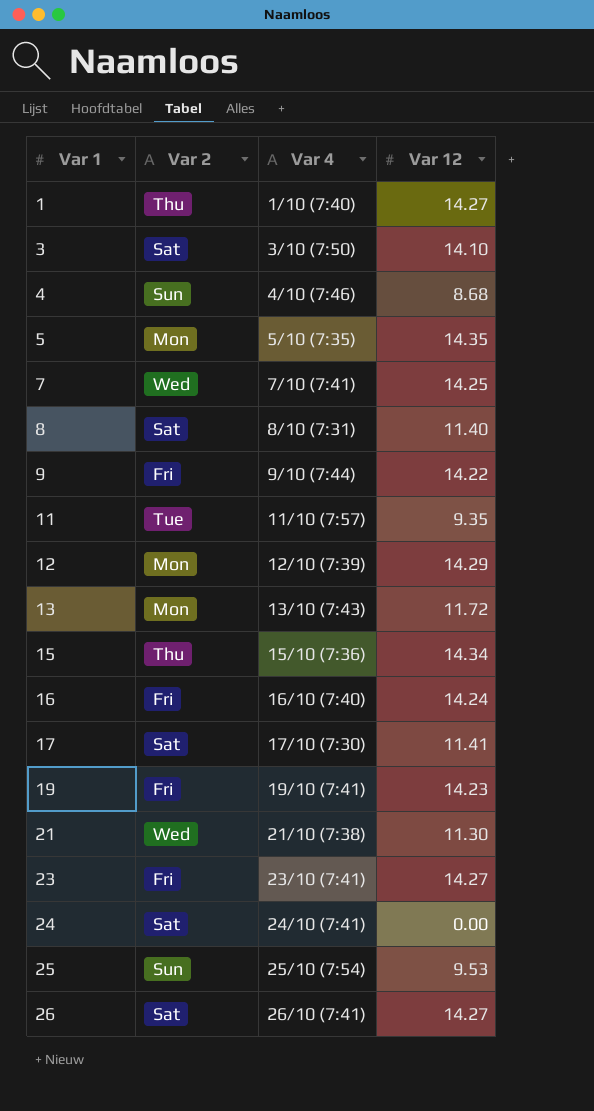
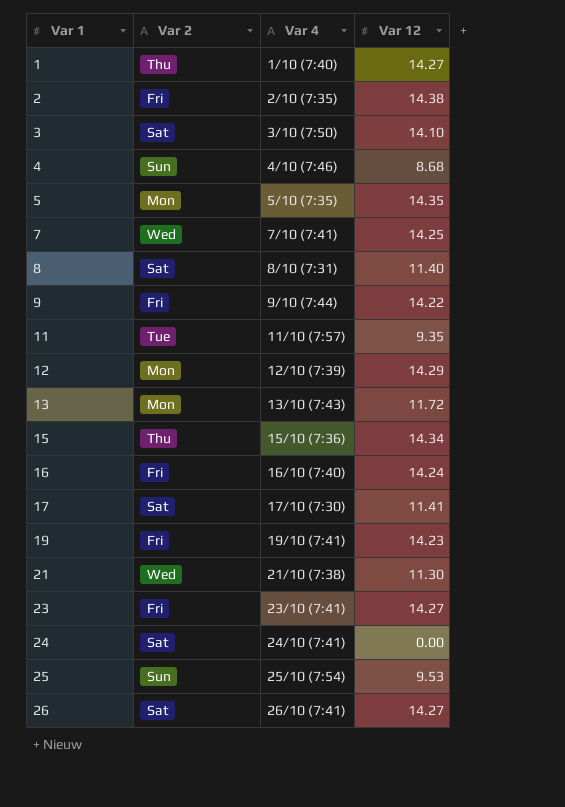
row 2: none -> Fri | 2/10 (7:35) | 14.38

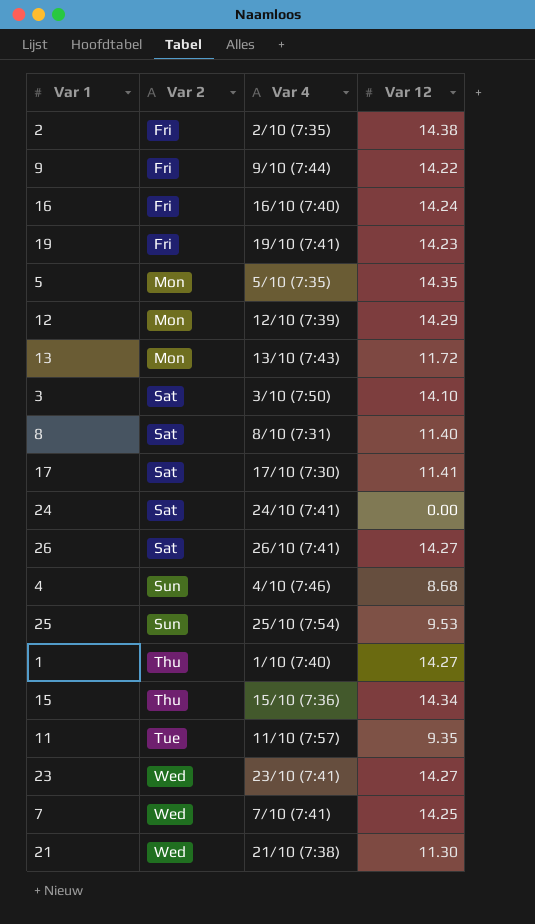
row order: Var 1 ascending -> Var 2 ascending
23 | Var 2: Fri -> Wed

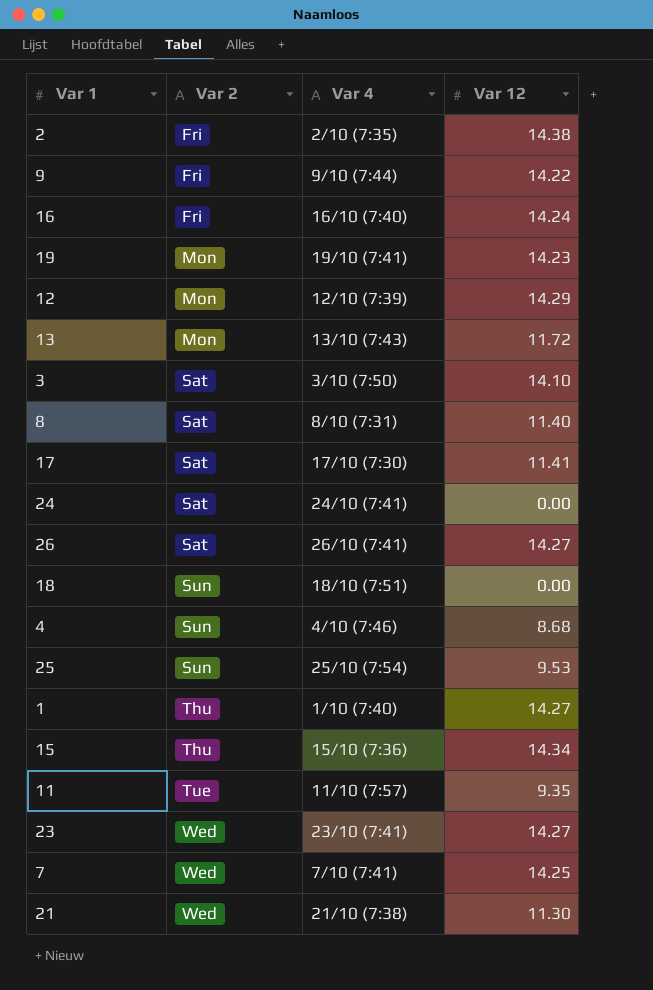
row 5: Mon | 5/10 (7:35) | 14.35 -> none
19 | Var 2: Fri -> Mon
row 18: none -> Sun | 18/10 (7:51) | 0.00

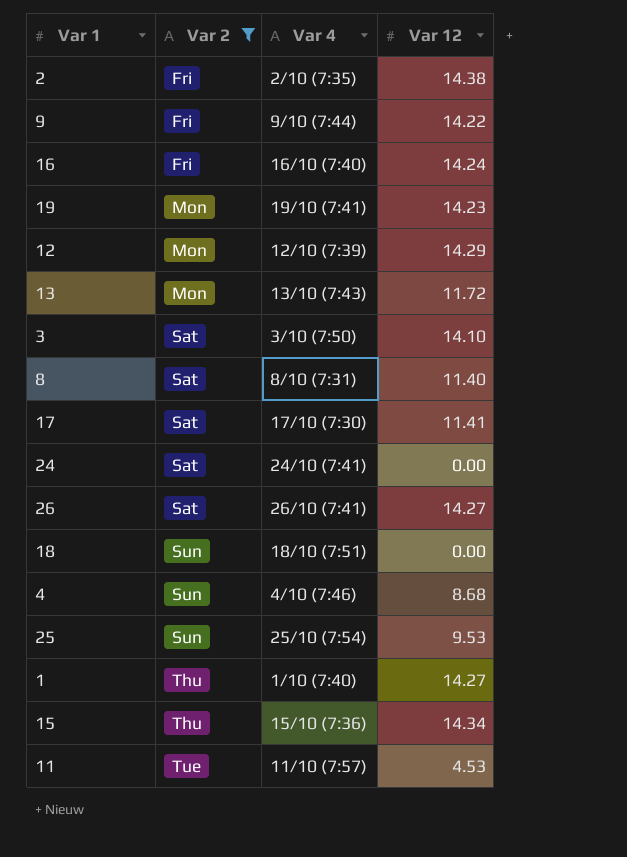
filter: none -> Var 2 != Wed
11 | Var 12: 9.35 -> 4.53

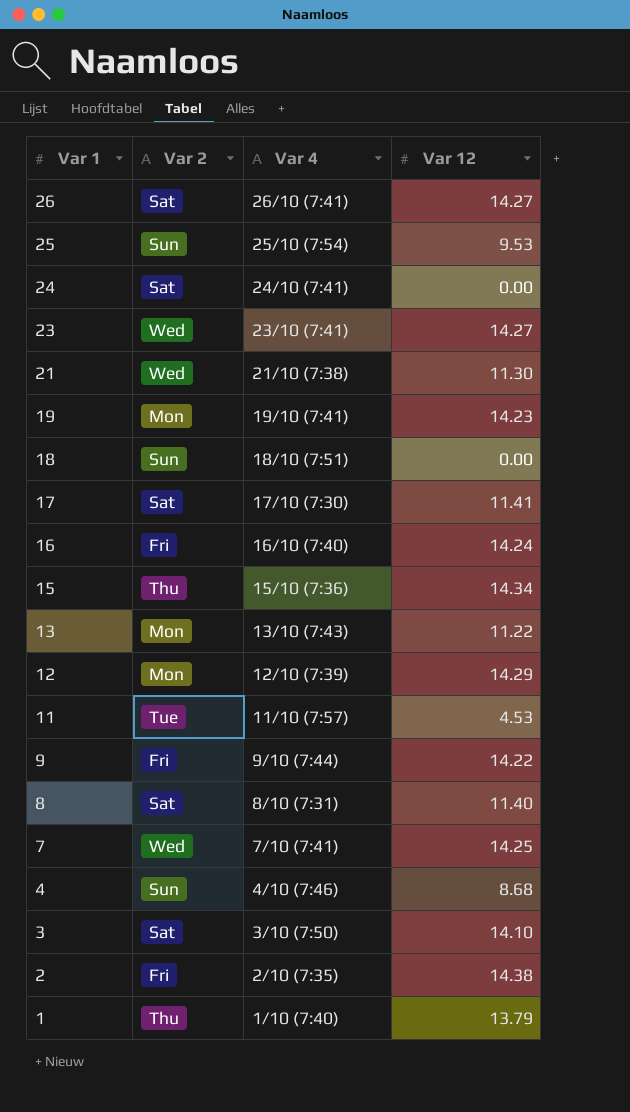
filter: Var 2 != Wed -> none
row order: Var 2 ascending -> Var 1 descending
13 | Var 12: 11.72 -> 11.22
1 | Var 12: 14.27 -> 13.79

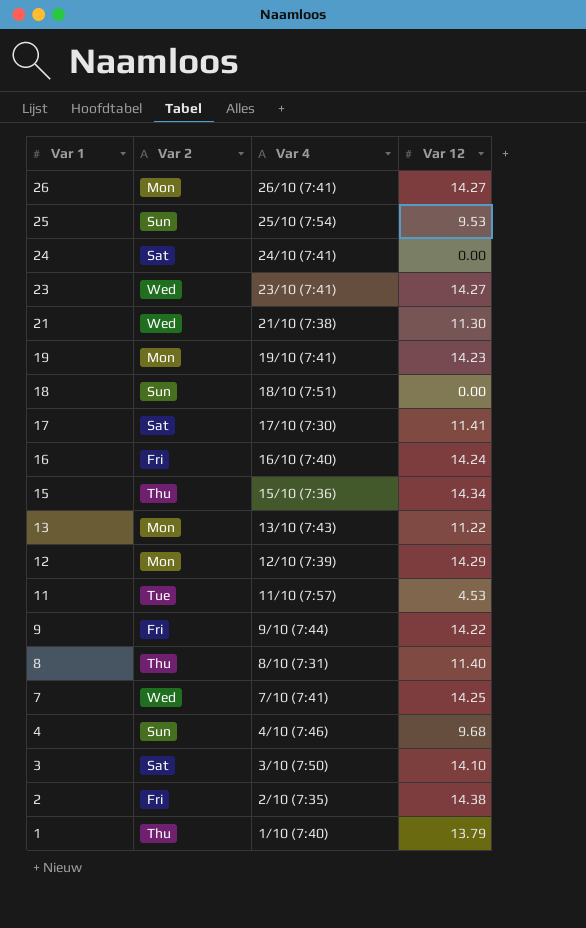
26 | Var 2: Sat -> Mon
8 | Var 2: Sat -> Thu
4 | Var 12: 8.68 -> 9.68

